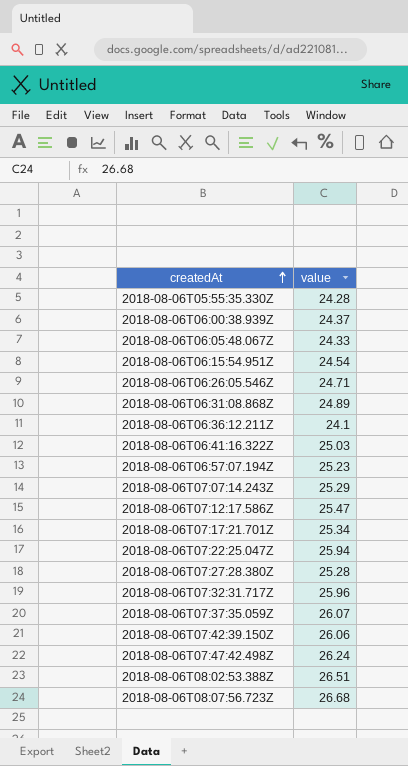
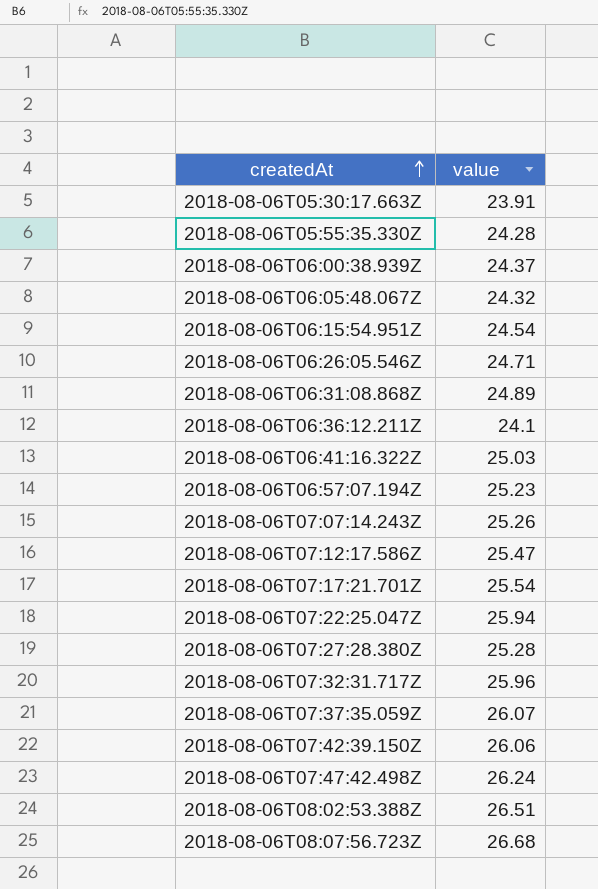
row 2018-08-06T05:30:17.663Z: none -> 23.91
2018-08-06T06:05:48.067Z | value: 24.33 -> 24.32
2018-08-06T07:07:14.243Z | value: 25.29 -> 25.26
2018-08-06T07:17:21.701Z | value: 25.34 -> 25.54

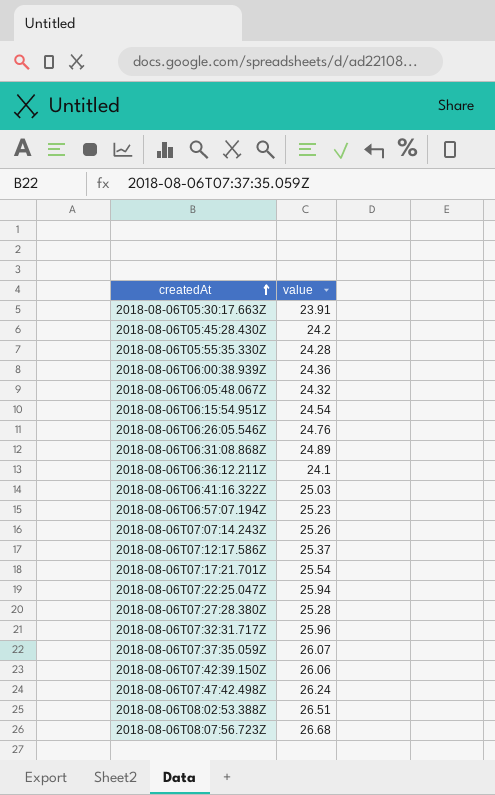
row 2018-08-06T05:45:28.430Z: none -> 24.2
2018-08-06T06:00:38.939Z | value: 24.37 -> 24.36
2018-08-06T06:26:05.546Z | value: 24.71 -> 24.76
2018-08-06T07:12:17.586Z | value: 25.47 -> 25.37

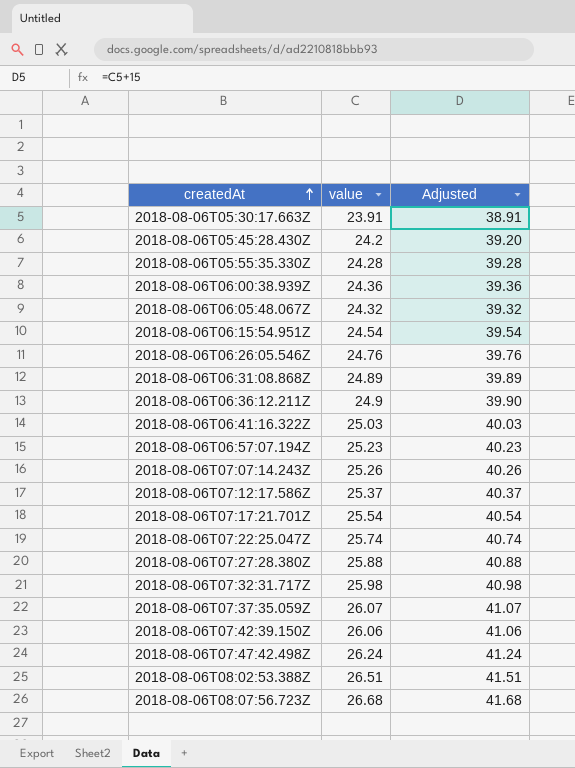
column Adjusted | formula: none -> [value] + 15
2018-08-06T06:36:12.211Z | value: 24.1 -> 24.9
2018-08-06T07:22:25.047Z | value: 25.94 -> 25.74
2018-08-06T07:27:28.380Z | value: 25.28 -> 25.88
2018-08-06T07:32:31.717Z | value: 25.96 -> 25.98

